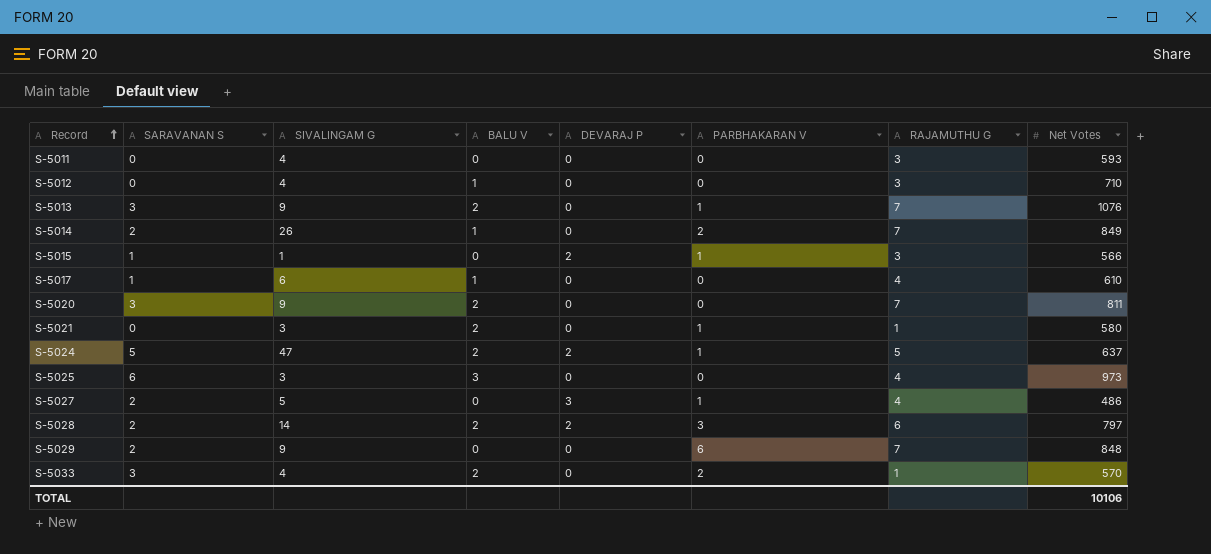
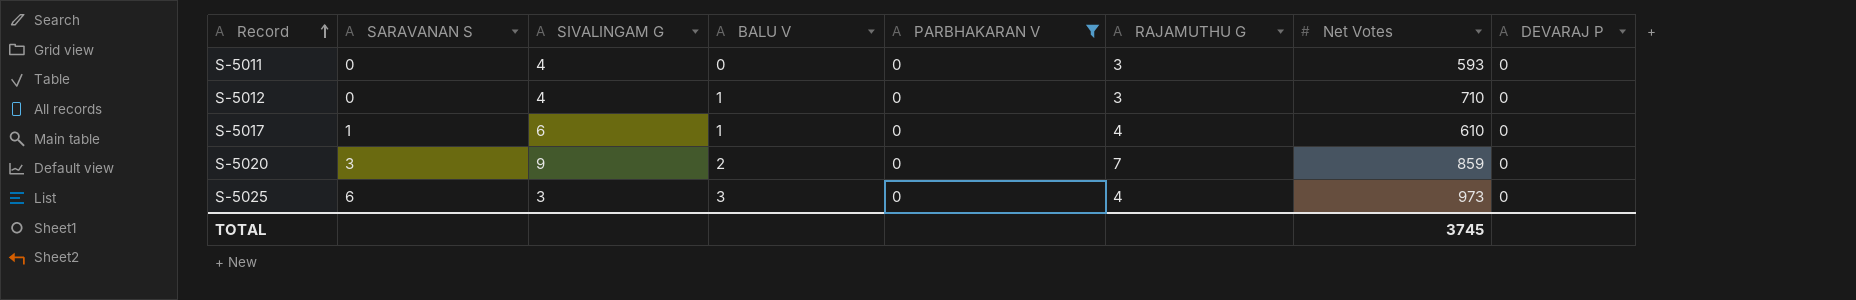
filter: none -> PARBHAKARAN V = 0
column DEVARAJ P | position: 5 -> 8
S-5020 | Net Votes: 811 -> 859
TOTAL | Net Votes: 10106 -> 3745

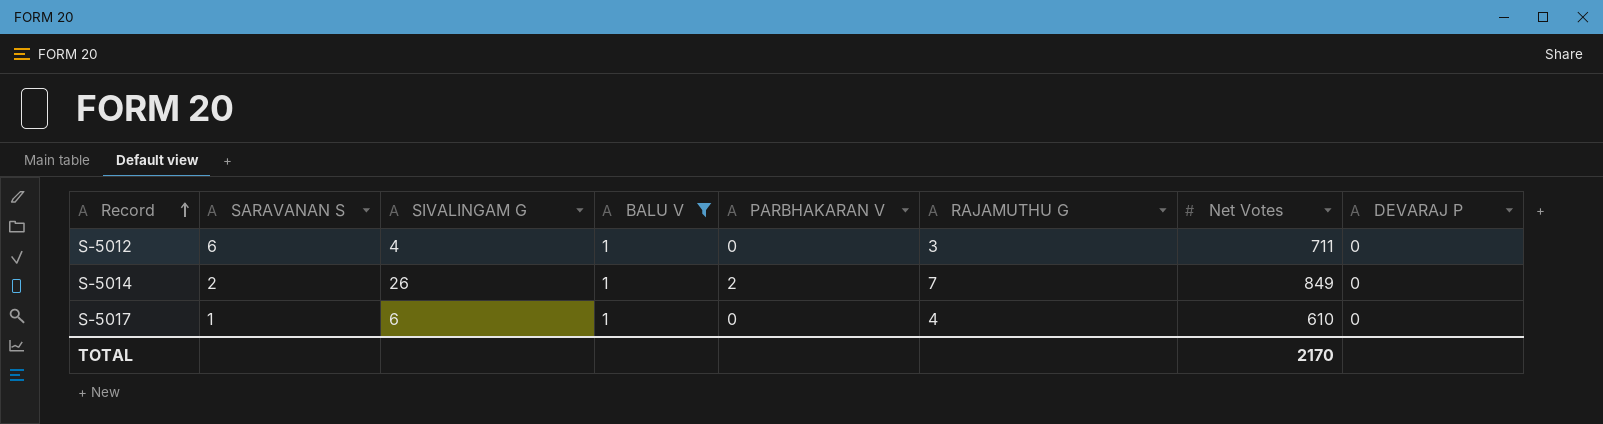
filter: PARBHAKARAN V = 0 -> BALU V = 1
S-5012 | SARAVANAN S: 0 -> 6
S-5012 | Net Votes: 710 -> 711
TOTAL | Net Votes: 3745 -> 2170

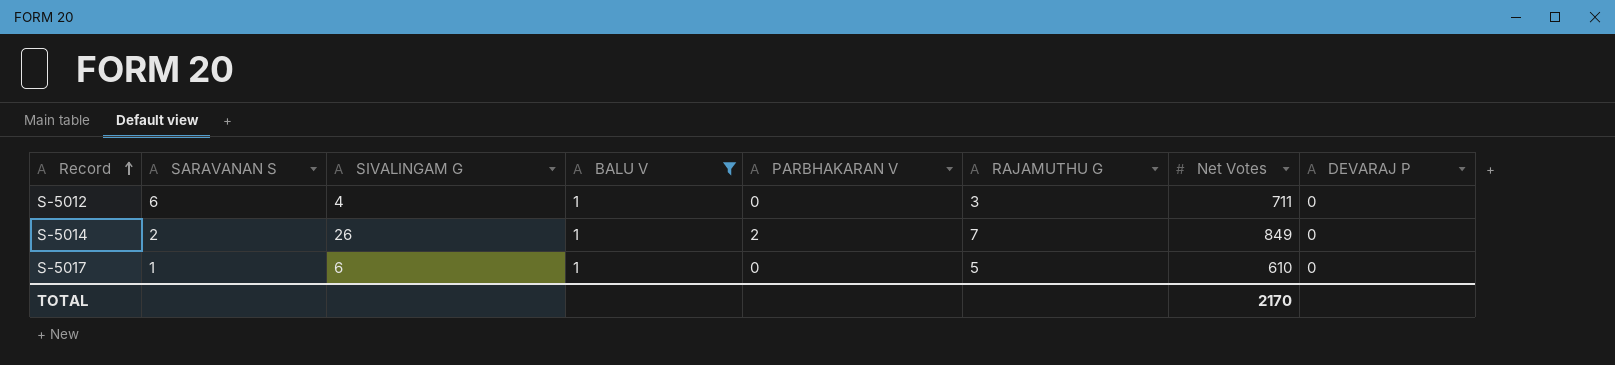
S-5017 | RAJAMUTHU G: 4 -> 5

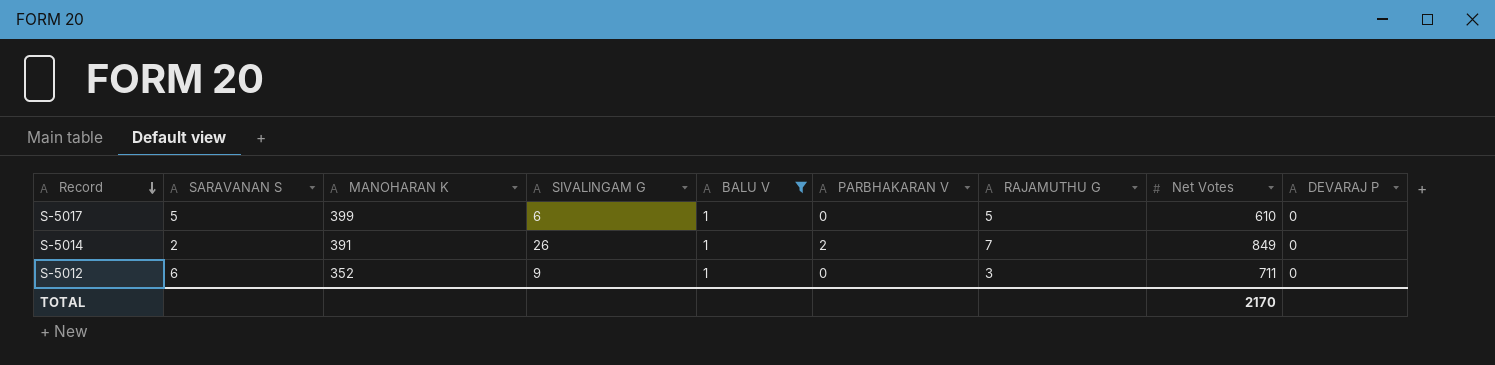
row order: Record ascending -> Record descending
column MANOHARAN K | position: none -> 3
S-5017 | SARAVANAN S: 1 -> 5
S-5012 | SIVALINGAM G: 4 -> 9

